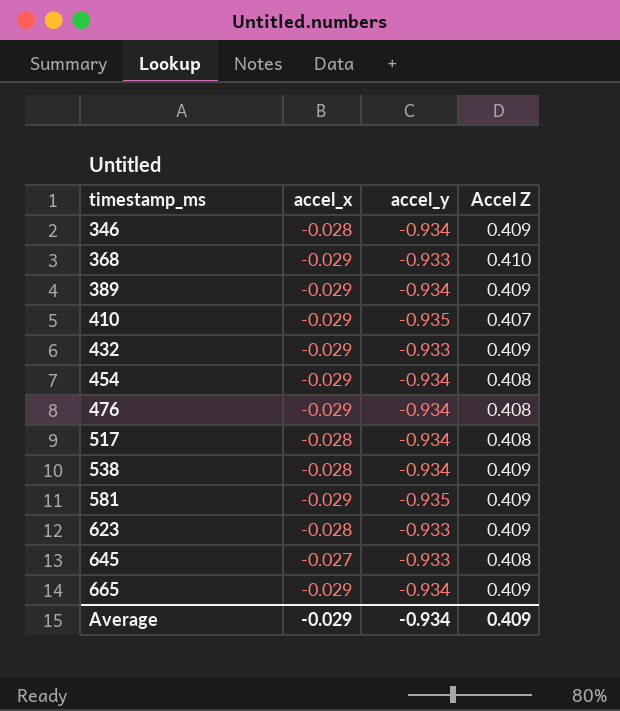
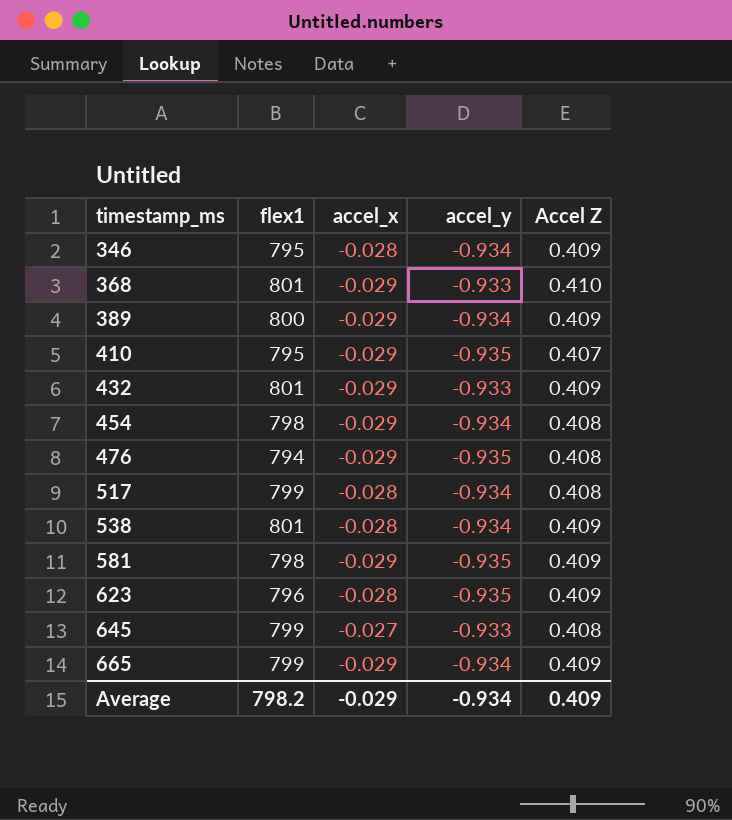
column flex1 | position: none -> 2
476 | accel_y: -0.934 -> -0.935
623 | accel_y: -0.933 -> -0.935

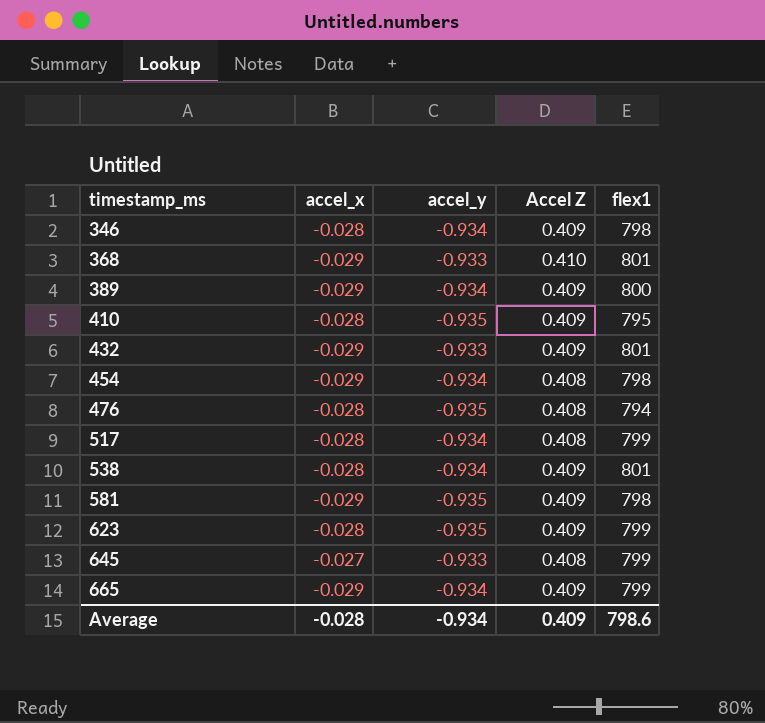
column flex1 | position: 2 -> 5
346 | flex1: 795 -> 798
410 | accel_x: -0.029 -> -0.028
410 | Accel Z: 0.407 -> 0.409
476 | accel_x: -0.029 -> -0.028
623 | flex1: 796 -> 799
Average | accel_x: -0.029 -> -0.028
Average | flex1: 798.2 -> 798.6

